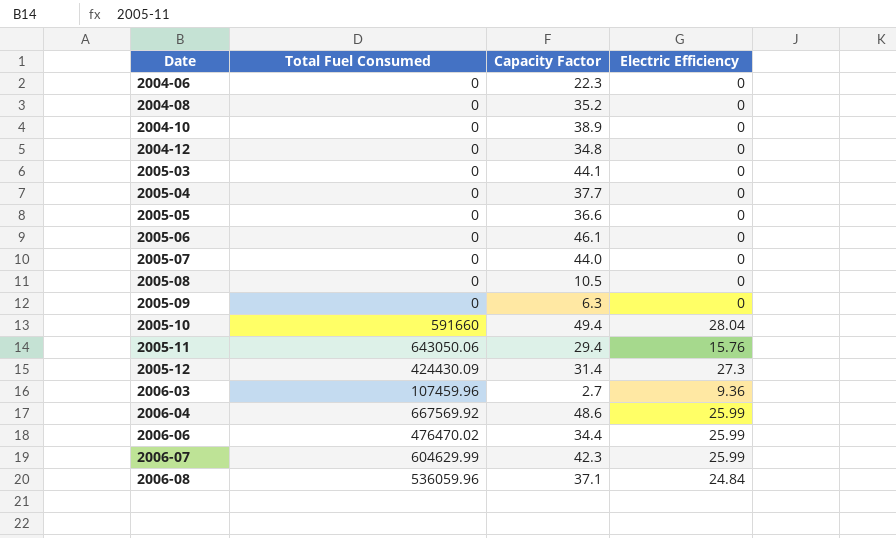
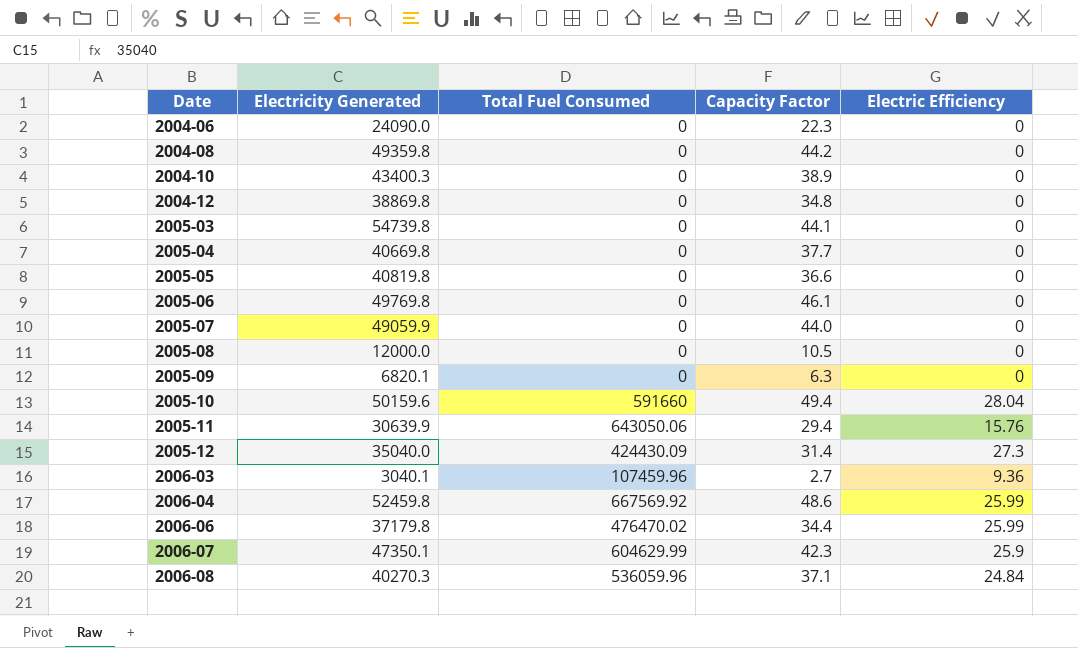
column Electricity Generated | position: none -> 2
2004-08 | Capacity Factor: 35.2 -> 44.2
2006-07 | Electric Efficiency: 25.99 -> 25.9

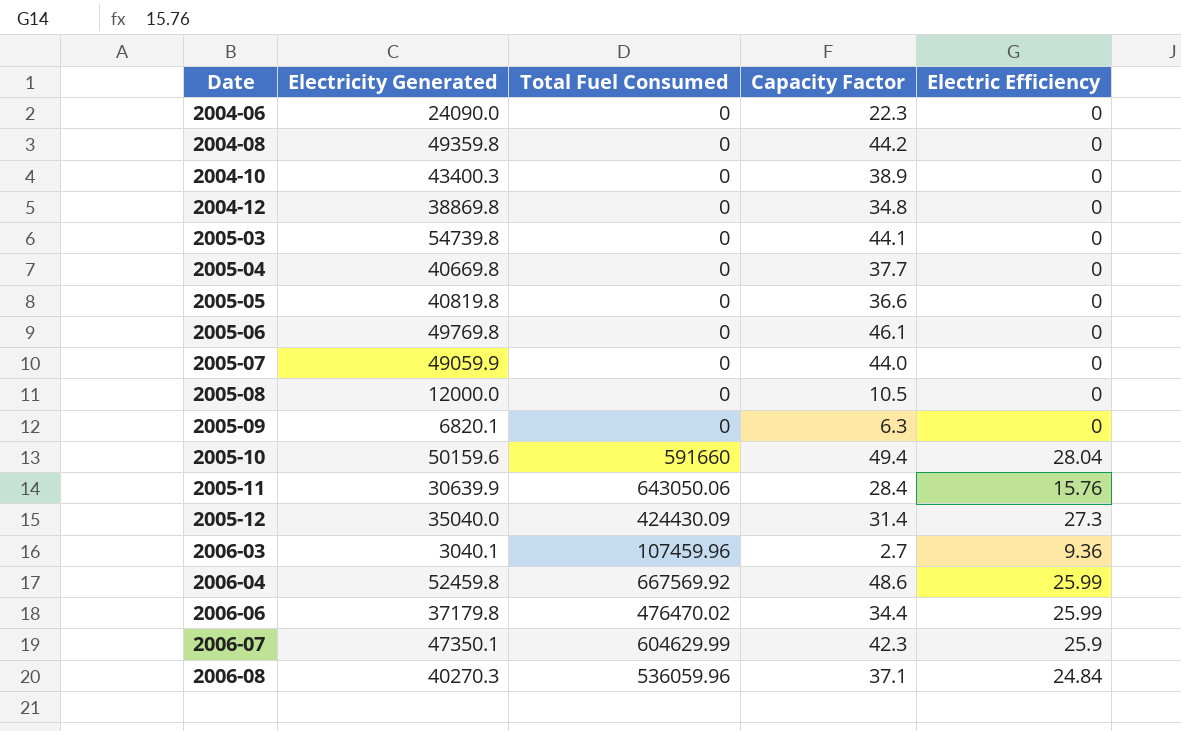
2005-11 | Capacity Factor: 29.4 -> 28.4

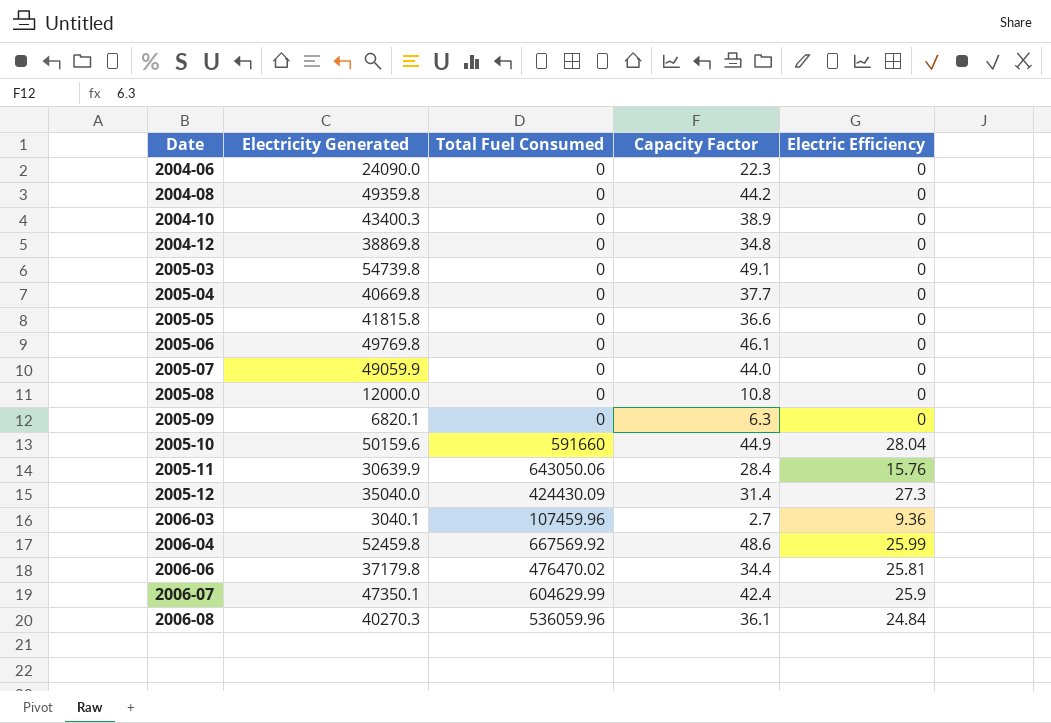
2005-03 | Capacity Factor: 44.1 -> 49.1
2005-05 | Electricity Generated: 40819.8 -> 41815.8
2005-08 | Capacity Factor: 10.5 -> 10.8
2005-10 | Capacity Factor: 49.4 -> 44.9
2006-06 | Electric Efficiency: 25.99 -> 25.81
2006-07 | Capacity Factor: 42.3 -> 42.4
2006-08 | Capacity Factor: 37.1 -> 36.1

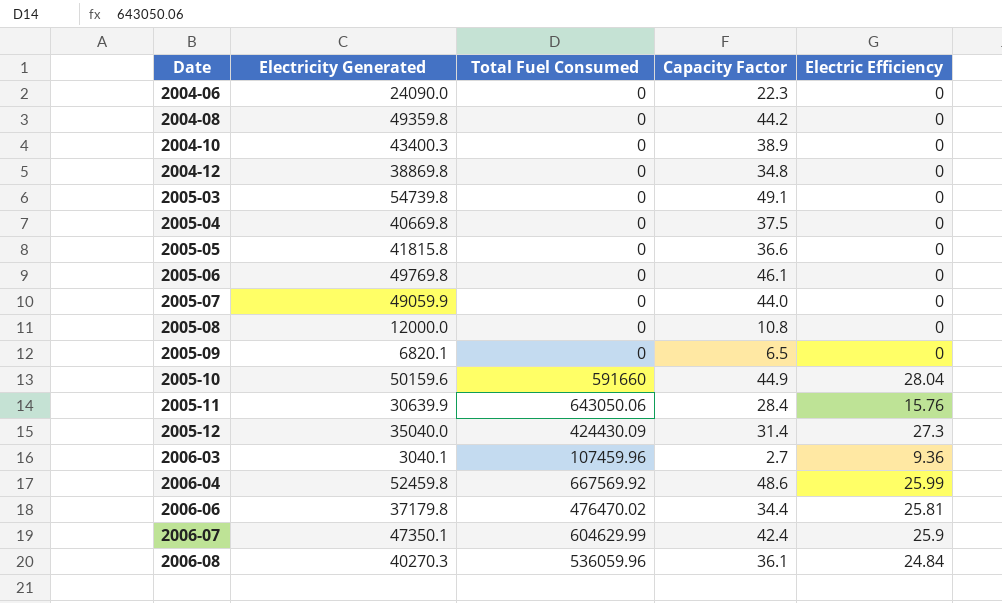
2005-04 | Capacity Factor: 37.7 -> 37.5
2005-09 | Capacity Factor: 6.3 -> 6.5

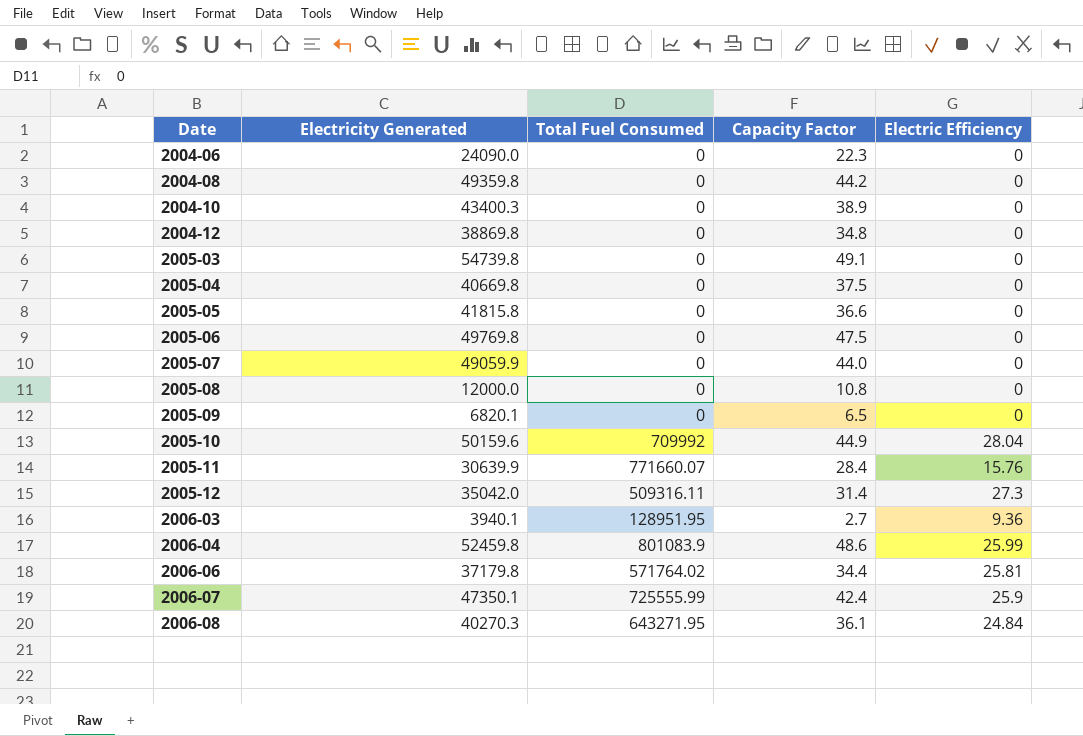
2005-06 | Capacity Factor: 46.1 -> 47.5
2005-10 | Total Fuel Consumed: 591660 -> 709992
2005-11 | Total Fuel Consumed: 643050.06 -> 771660.07
2005-12 | Electricity Generated: 35040.0 -> 35042.0
2005-12 | Total Fuel Consumed: 424430.09 -> 509316.11
2006-03 | Electricity Generated: 3040.1 -> 3940.1
2006-03 | Total Fuel Consumed: 107459.96 -> 128951.95
2006-04 | Total Fuel Consumed: 667569.92 -> 801083.9
2006-06 | Total Fuel Consumed: 476470.02 -> 571764.02
2006-07 | Total Fuel Consumed: 604629.99 -> 725555.99
2006-08 | Total Fuel Consumed: 536059.96 -> 643271.95

